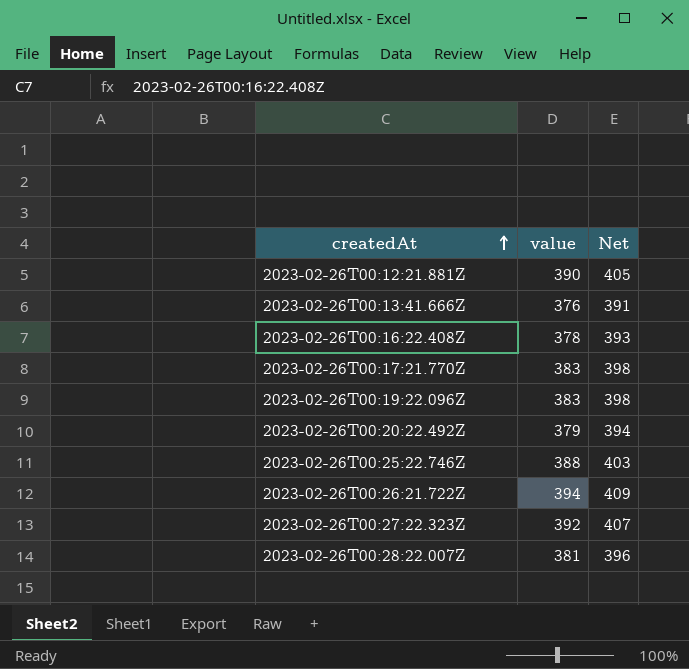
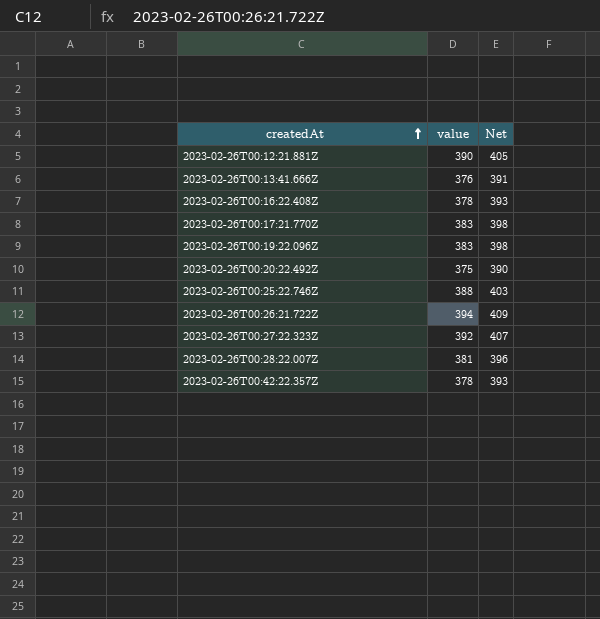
2023-02-26T00:20:22.492Z | value: 379 -> 375
2023-02-26T00:20:22.492Z | Net: 394 -> 390
row 2023-02-26T00:42:22.357Z: none -> 378 | 393

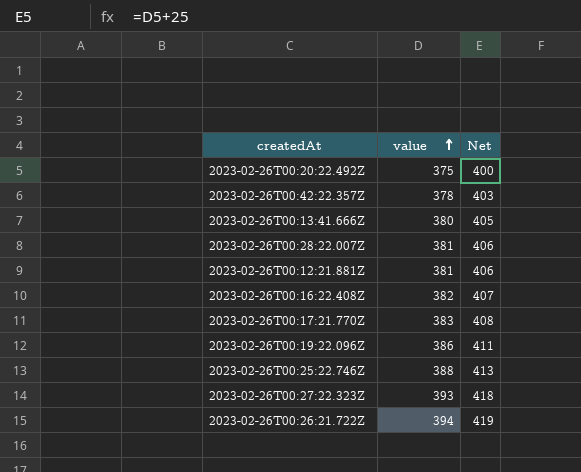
row order: createdAt ascending -> value ascending
column Net | formula: [value] + 15 -> [value] + 25
2023-02-26T00:13:41.666Z | value: 376 -> 380
2023-02-26T00:12:21.881Z | value: 390 -> 381
2023-02-26T00:16:22.408Z | value: 378 -> 382
2023-02-26T00:19:22.096Z | value: 383 -> 386
2023-02-26T00:27:22.323Z | value: 392 -> 393

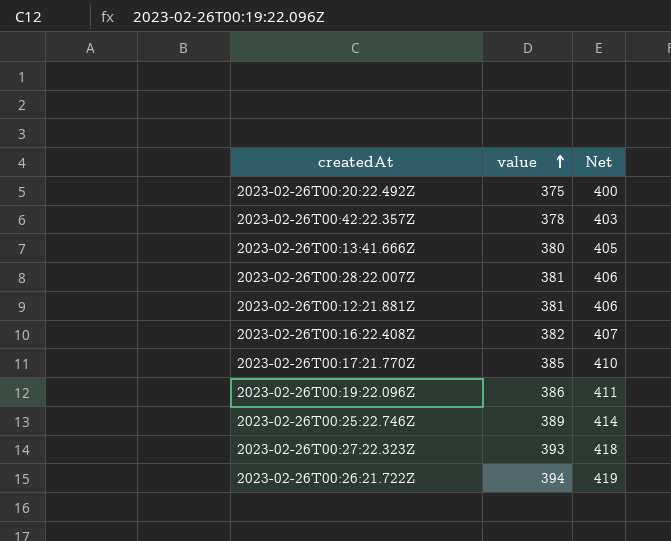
2023-02-26T00:17:21.770Z | value: 383 -> 385
2023-02-26T00:17:21.770Z | Net: 408 -> 410
2023-02-26T00:25:22.746Z | value: 388 -> 389
2023-02-26T00:25:22.746Z | Net: 413 -> 414

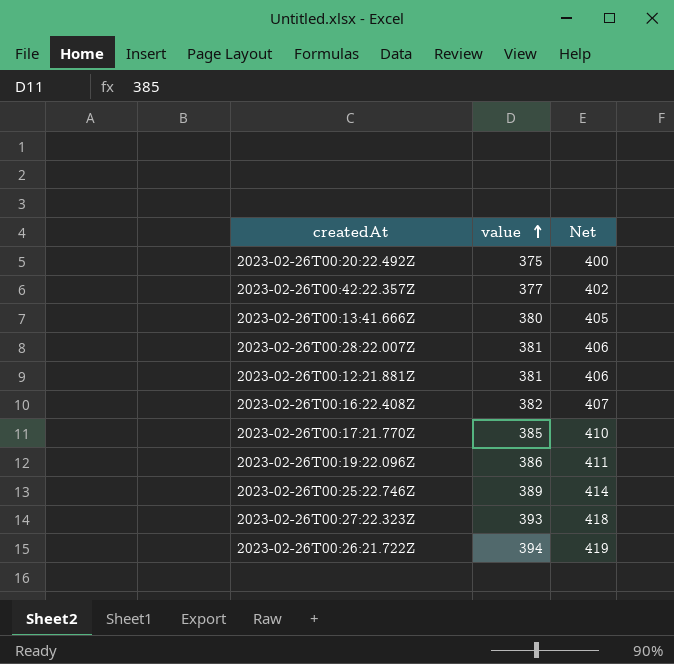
2023-02-26T00:42:22.357Z | value: 378 -> 377
2023-02-26T00:42:22.357Z | Net: 403 -> 402

